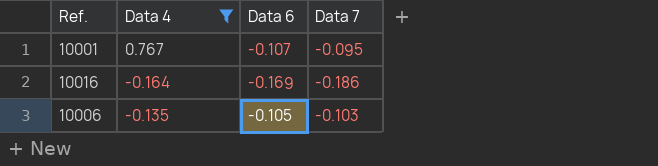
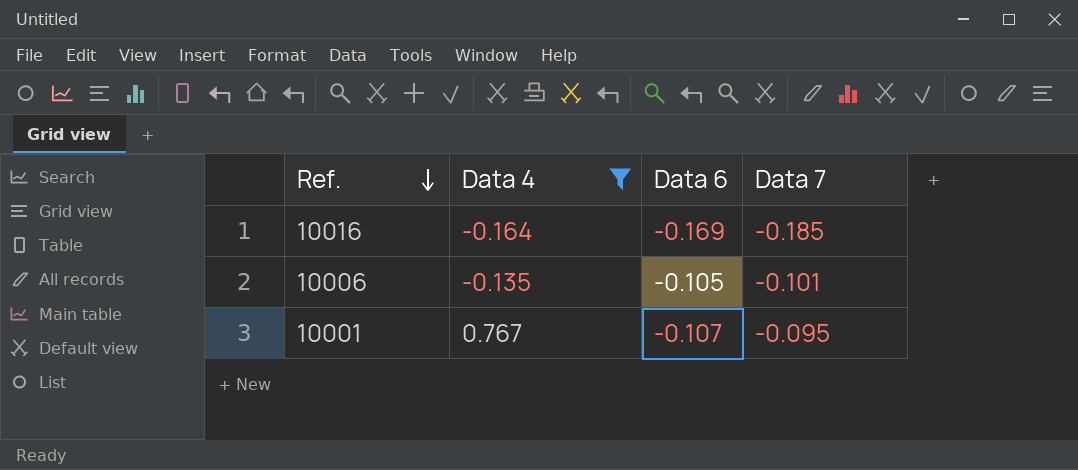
row order: none -> Ref. descending
10016 | Data 7: -0.186 -> -0.185
10006 | Data 7: -0.103 -> -0.101

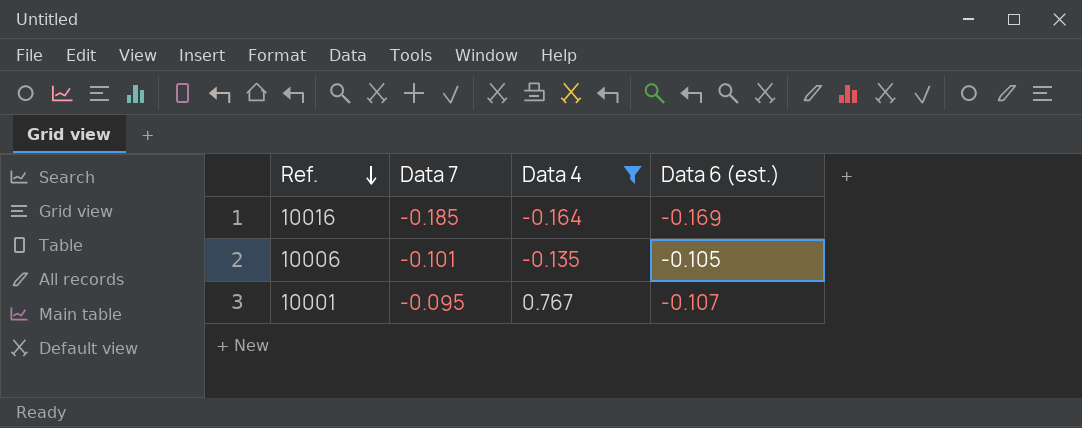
column Data 7 | position: 4 -> 2
column name: Data 6 -> Data 6 (est.)

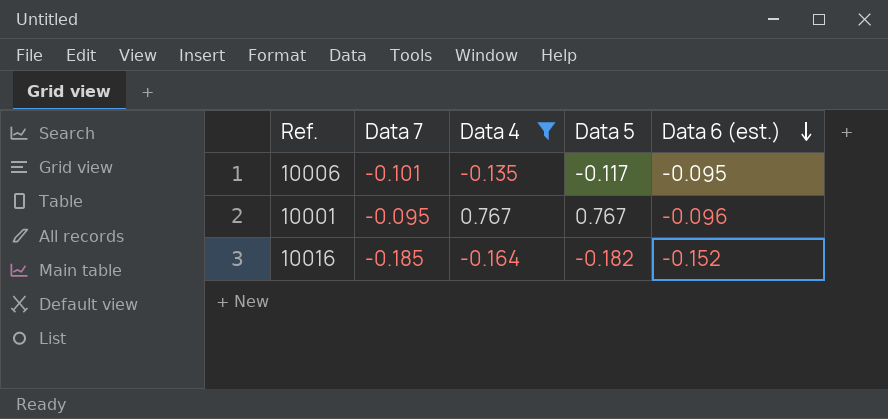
row order: Ref. descending -> Data 6 (est.) descending
column Data 5 | position: none -> 4
10006 | Data 6 (est.): -0.105 -> -0.095
10001 | Data 6 (est.): -0.107 -> -0.096
10016 | Data 6 (est.): -0.169 -> -0.152

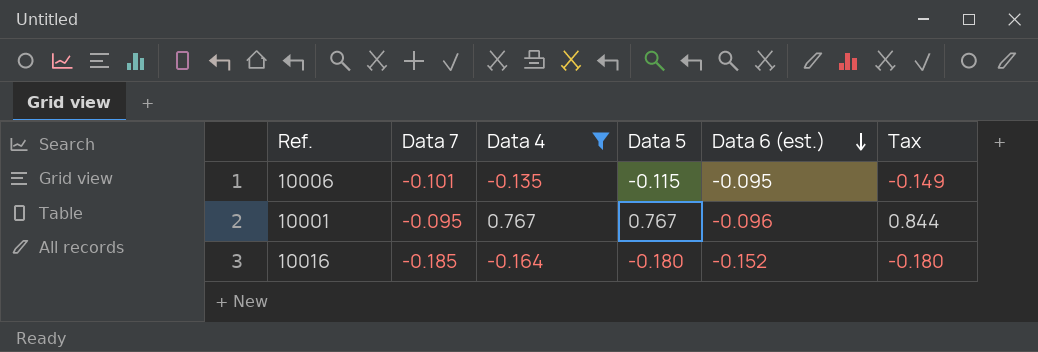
column Tax | formula: none -> [Data 4] * 1.1
10006 | Data 5: -0.117 -> -0.115
10016 | Data 5: -0.182 -> -0.180

